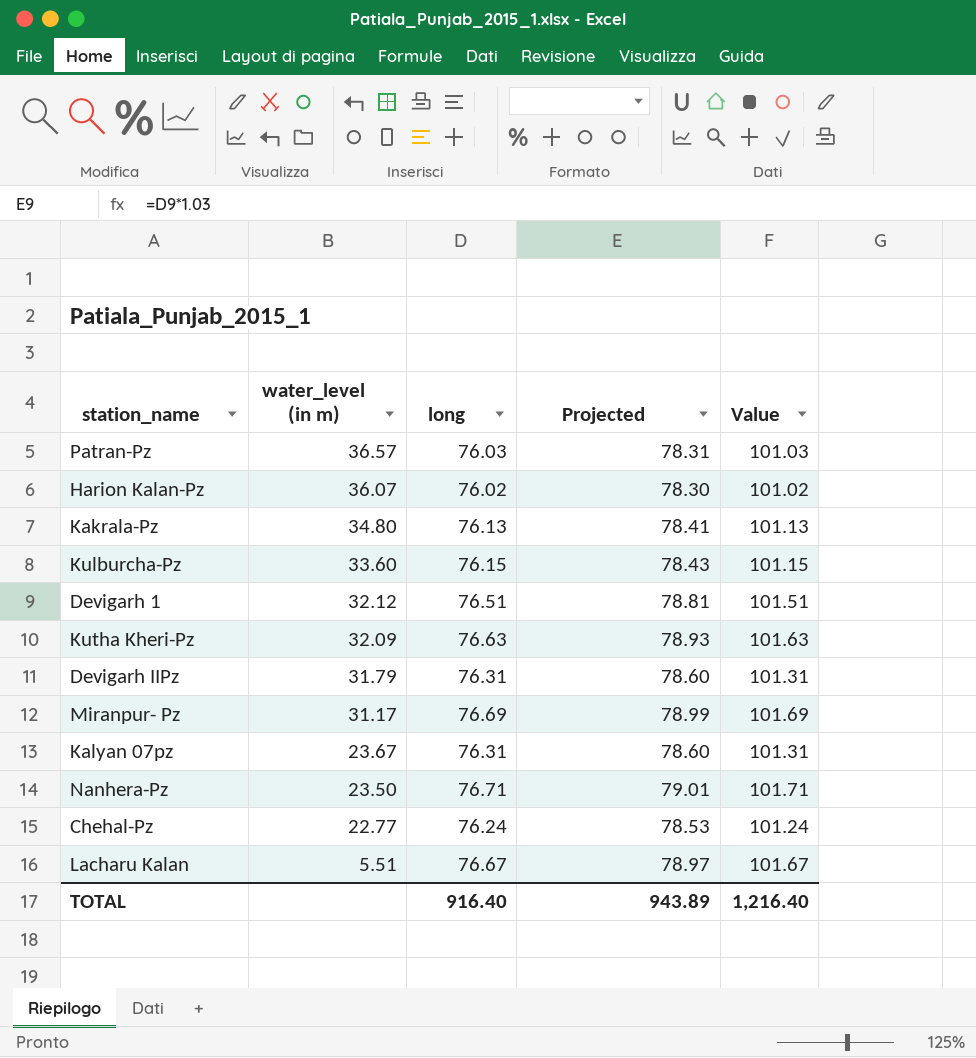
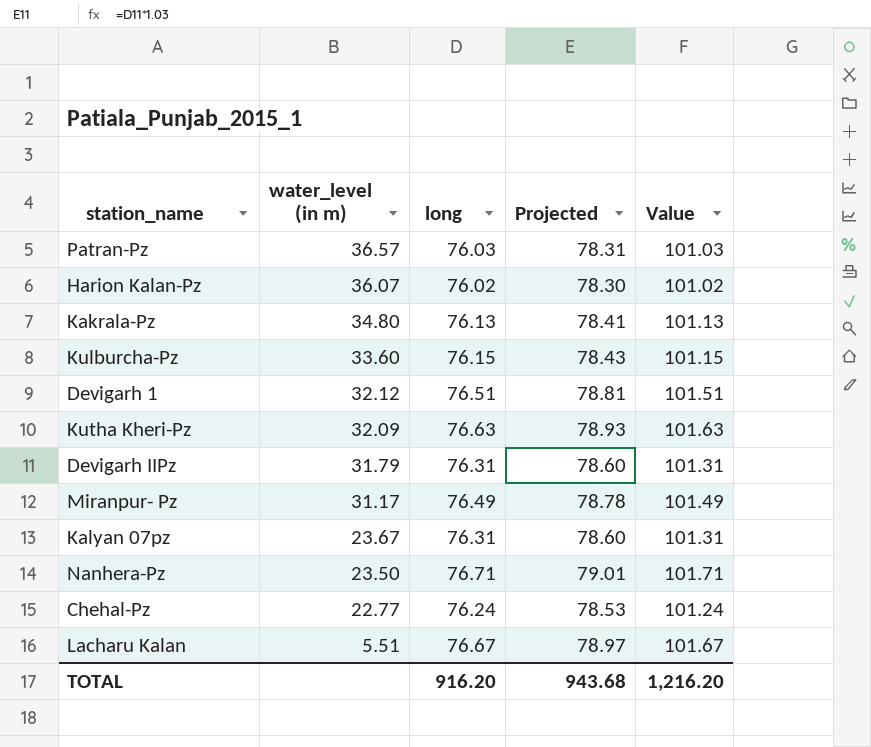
Miranpur- Pz | long: 76.69 -> 76.49
Miranpur- Pz | Projected: 78.99 -> 78.78
Miranpur- Pz | Value: 101.69 -> 101.49
TOTAL | long: 916.40 -> 916.20
TOTAL | Projected: 943.89 -> 943.68
TOTAL | Value: 1,216.40 -> 1,216.20

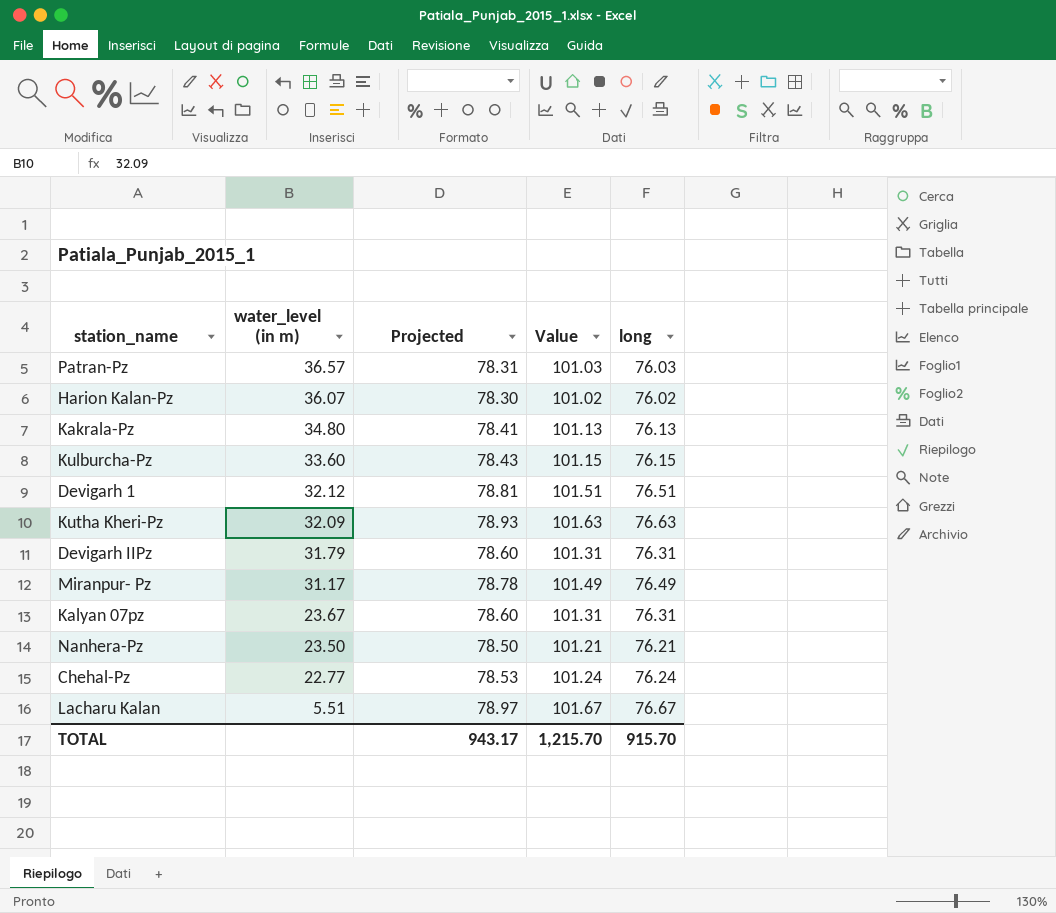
column long | position: 3 -> 5
Nanhera-Pz | Projected: 79.01 -> 78.50
Nanhera-Pz | Value: 101.71 -> 101.21
Nanhera-Pz | long: 76.71 -> 76.21
TOTAL | Projected: 943.68 -> 943.17
TOTAL | Value: 1,216.20 -> 1,215.70
TOTAL | long: 916.20 -> 915.70

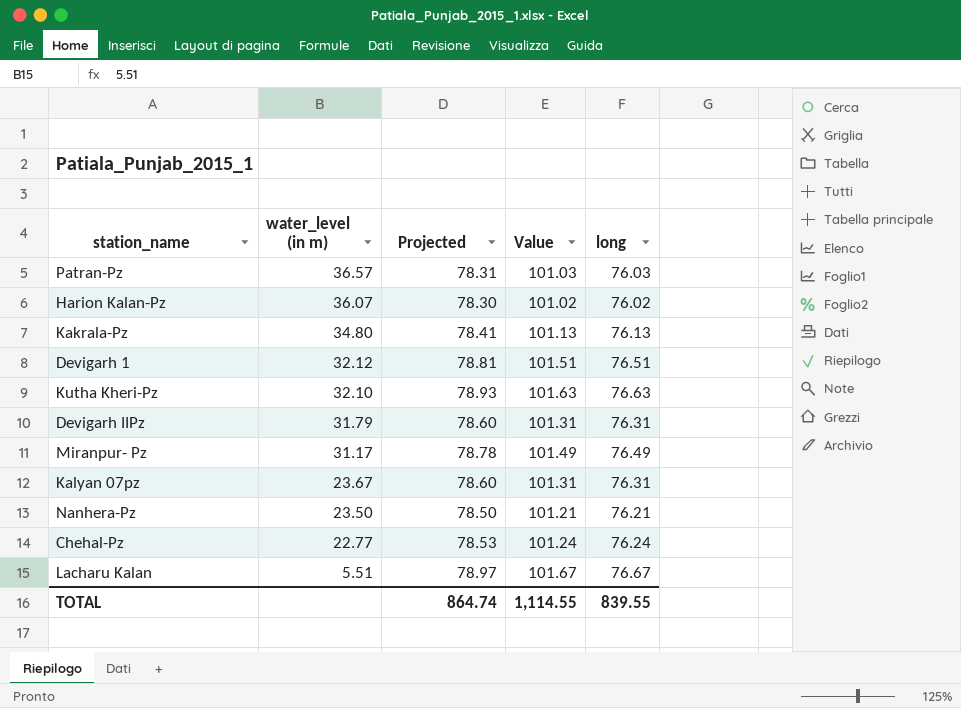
row Kulburcha-Pz: 33.60 | 78.43 | 101.15 | 76.15 -> none
Kutha Kheri-Pz | water_level (in m): 32.09 -> 32.10
TOTAL | Projected: 943.17 -> 864.74
TOTAL | Value: 1,215.70 -> 1,114.55
TOTAL | long: 915.70 -> 839.55

